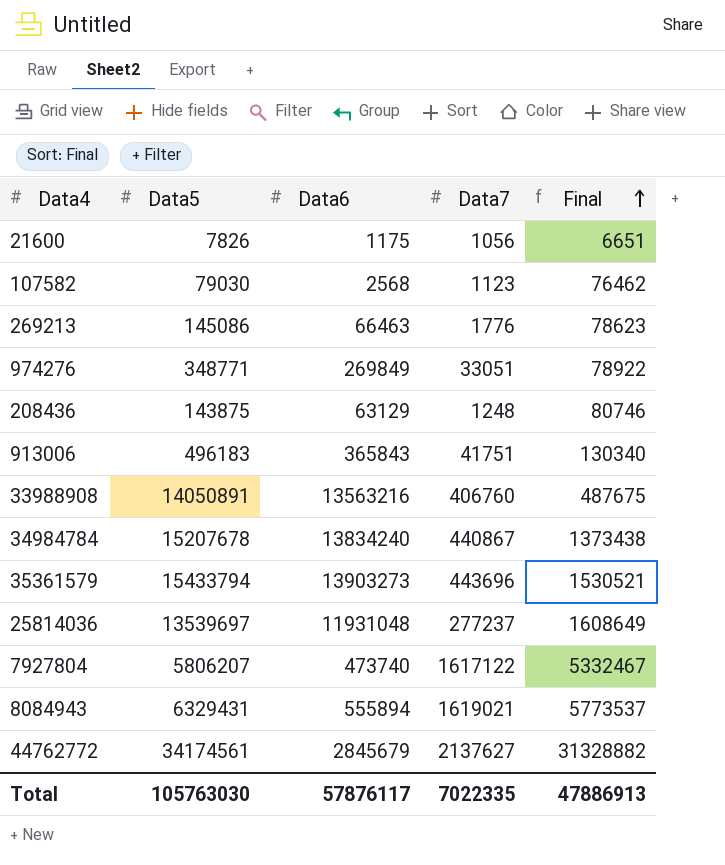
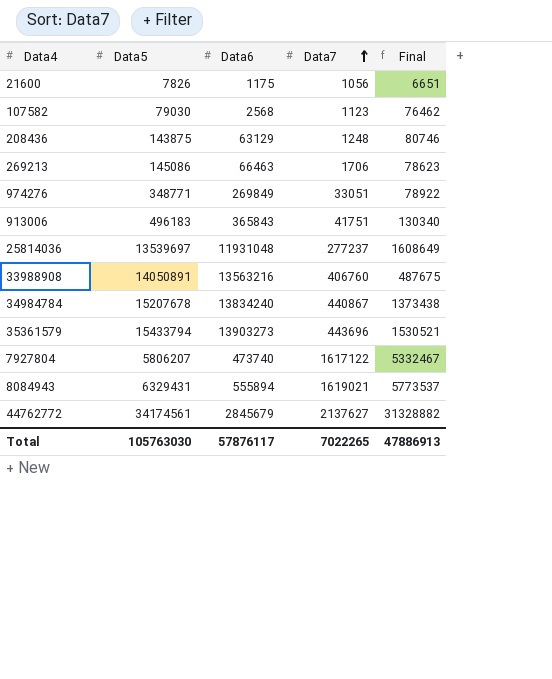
row order: Final ascending -> Data7 ascending
269213 | Data7: 1776 -> 1706
Total | Data7: 7022335 -> 7022265

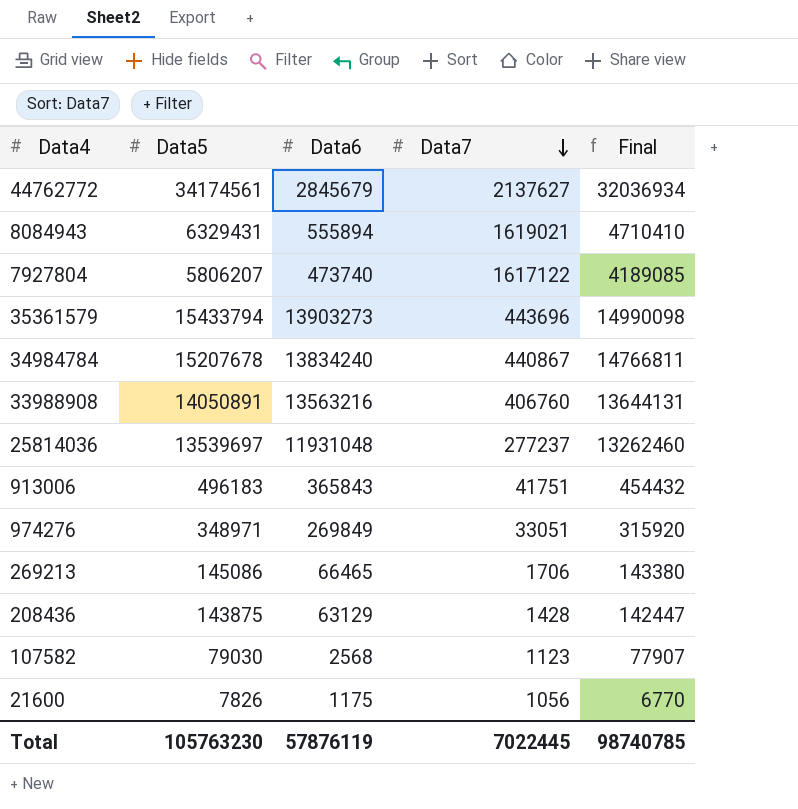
row order: Data7 ascending -> Data7 descending
column Final | formula: [Data5] - [Data6] -> [Data5] - [Data7]
974276 | Data5: 348771 -> 348971
269213 | Data6: 66463 -> 66465
208436 | Data7: 1248 -> 1428
Total | Data5: 105763030 -> 105763230
Total | Data6: 57876117 -> 57876119
Total | Data7: 7022265 -> 7022445
Total | Final: 47886913 -> 98740785

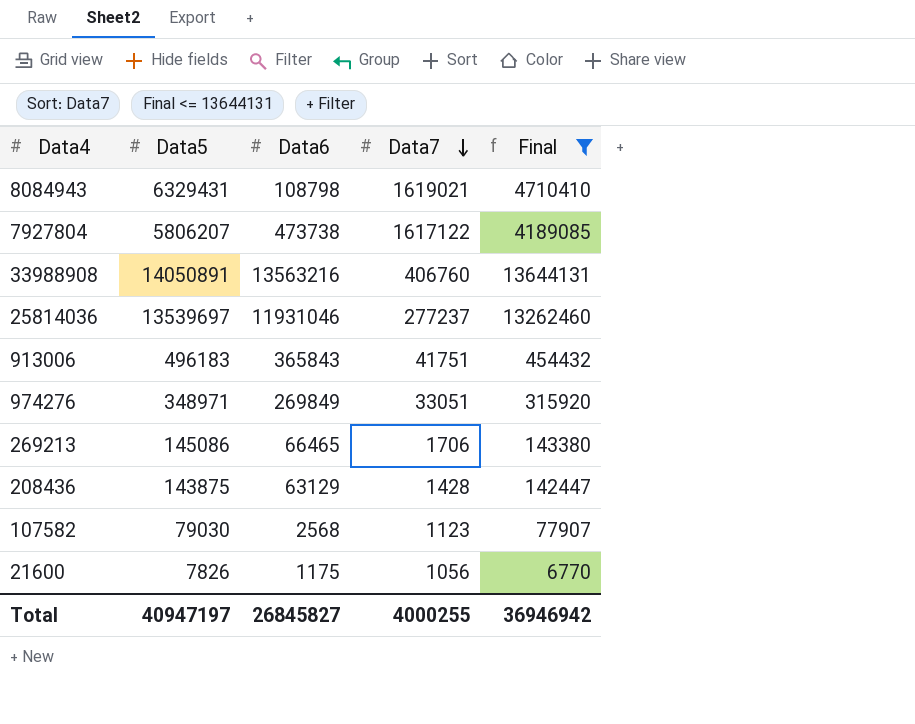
filter: none -> Final <= 13644131
8084943 | Data6: 555894 -> 108798
7927804 | Data6: 473740 -> 473738
25814036 | Data6: 11931048 -> 11931046
Total | Data5: 105763230 -> 40947197
Total | Data6: 57876119 -> 26845827
Total | Data7: 7022445 -> 4000255
Total | Final: 98740785 -> 36946942

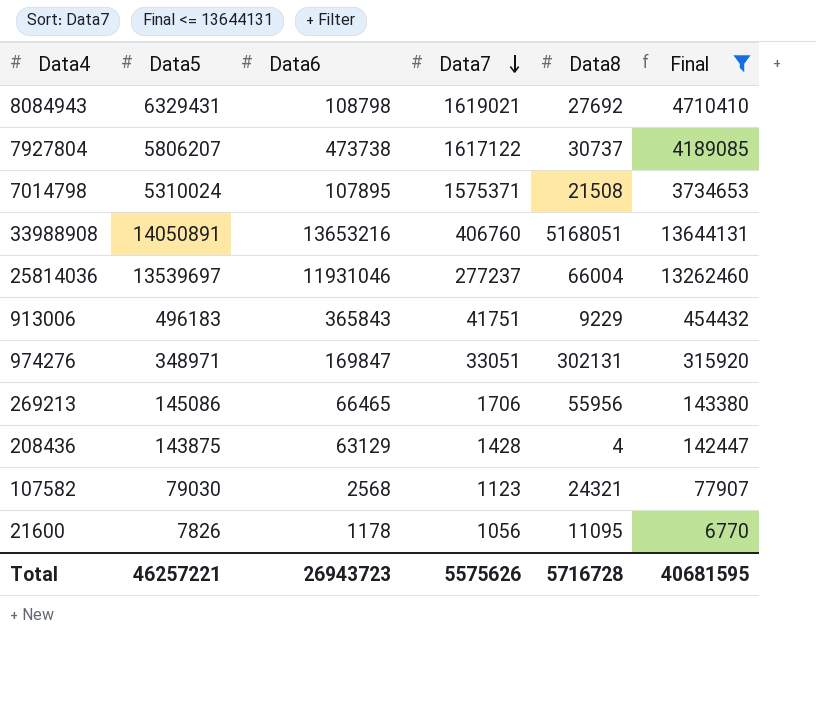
column Data8 | position: none -> 5
row 7014798: none -> 5310024 | 107895 | 1575371 | 21508 | 3734653
33988908 | Data6: 13563216 -> 13653216
974276 | Data6: 269849 -> 169847
21600 | Data6: 1175 -> 1178
Total | Data5: 40947197 -> 46257221
Total | Data6: 26845827 -> 26943723
Total | Data7: 4000255 -> 5575626
Total | Final: 36946942 -> 40681595

